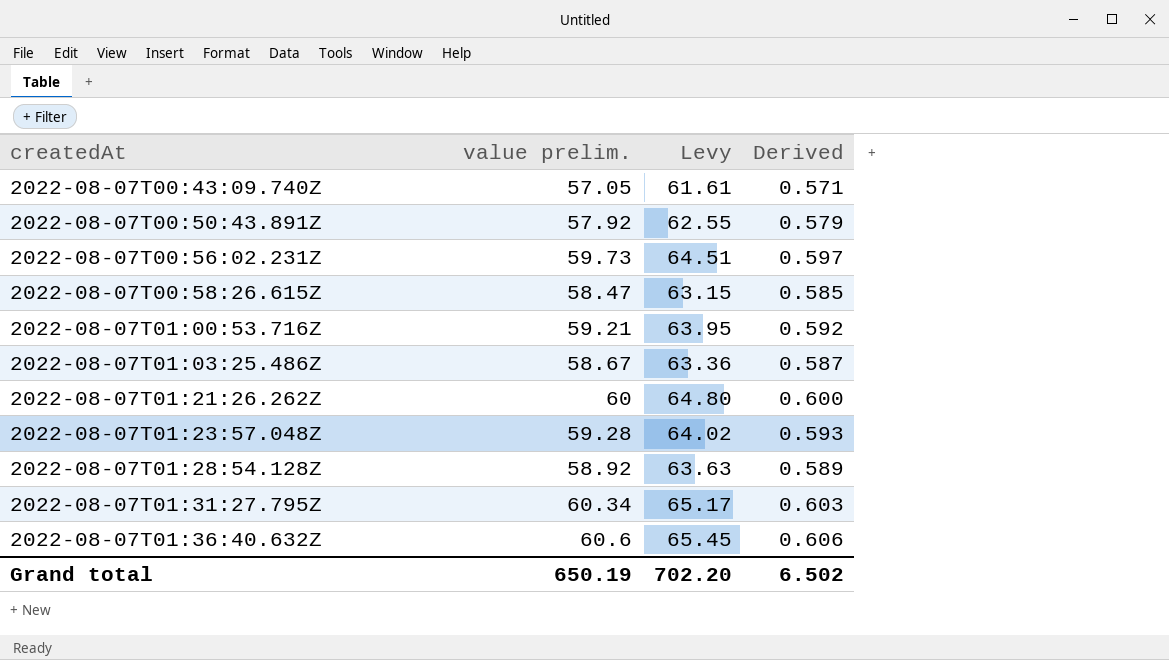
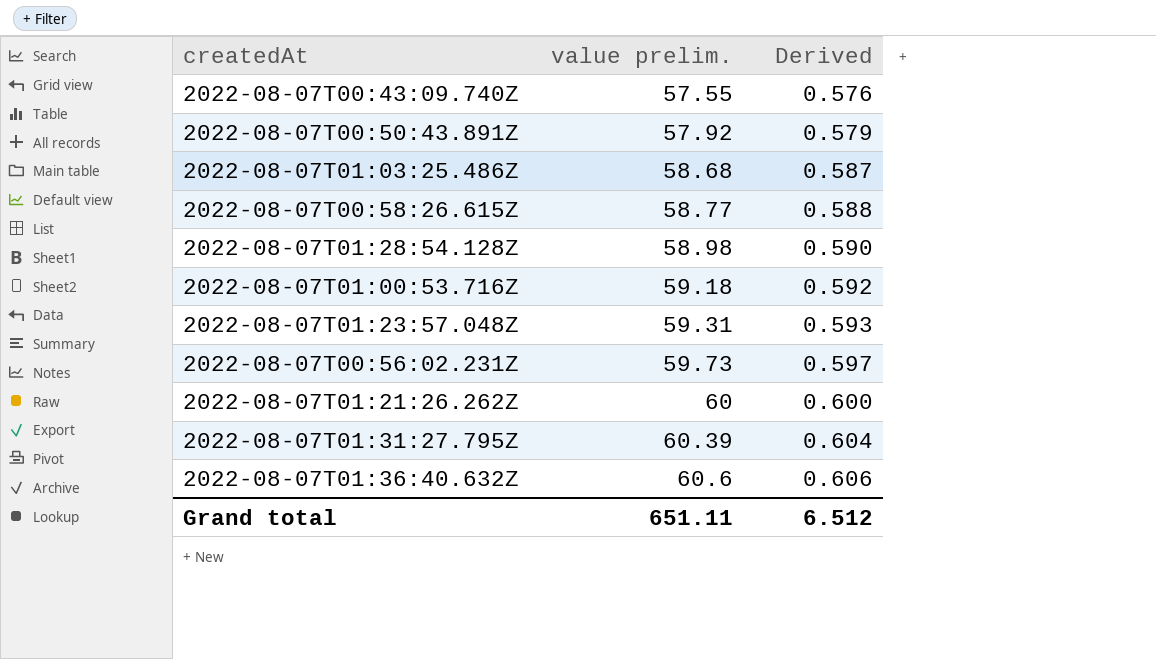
row order: createdAt ascending -> value prelim. ascending
column Levy | formula: [value prelim.] * 1.08 -> none
2022-08-07T00:43:09.740Z | value prelim.: 57.05 -> 57.55
2022-08-07T00:43:09.740Z | Derived: 0.571 -> 0.576
2022-08-07T01:03:25.486Z | value prelim.: 58.67 -> 58.68
2022-08-07T00:58:26.615Z | value prelim.: 58.47 -> 58.77
2022-08-07T00:58:26.615Z | Derived: 0.585 -> 0.588
2022-08-07T01:28:54.128Z | value prelim.: 58.92 -> 58.98
2022-08-07T01:28:54.128Z | Derived: 0.589 -> 0.590
2022-08-07T01:00:53.716Z | value prelim.: 59.21 -> 59.18
2022-08-07T01:23:57.048Z | value prelim.: 59.28 -> 59.31
2022-08-07T01:31:27.795Z | value prelim.: 60.34 -> 60.39
2022-08-07T01:31:27.795Z | Derived: 0.603 -> 0.604
Grand total | value prelim.: 650.19 -> 651.11
Grand total | Derived: 6.502 -> 6.512

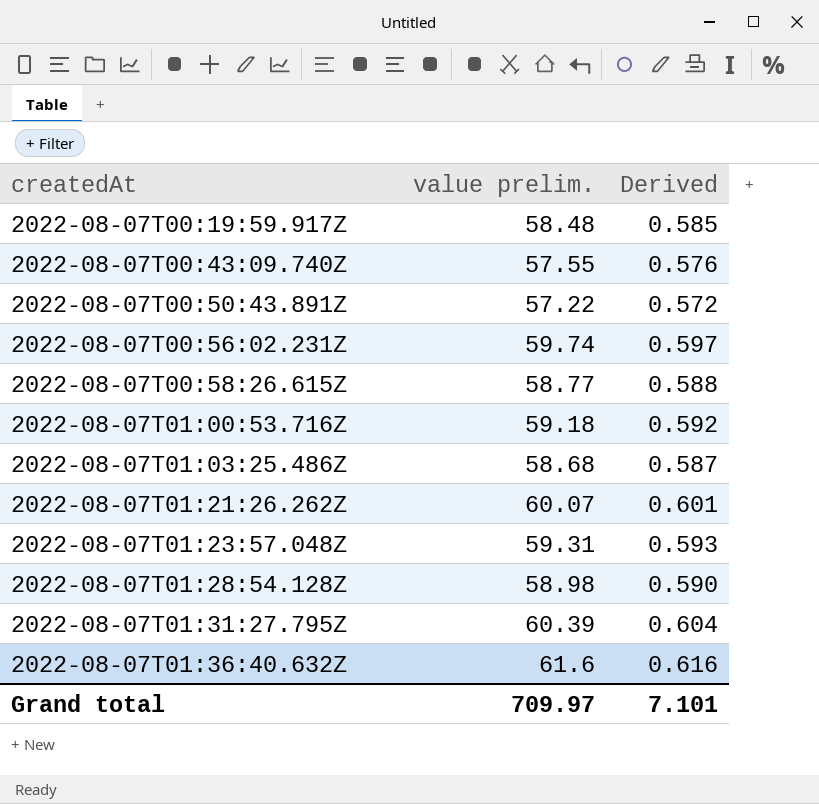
row order: value prelim. ascending -> createdAt ascending
row 2022-08-07T00:19:59.917Z: none -> 58.48 | 0.585
2022-08-07T00:50:43.891Z | value prelim.: 57.92 -> 57.22
2022-08-07T00:50:43.891Z | Derived: 0.579 -> 0.572
2022-08-07T00:56:02.231Z | value prelim.: 59.73 -> 59.74
2022-08-07T01:21:26.262Z | value prelim.: 60 -> 60.07
2022-08-07T01:21:26.262Z | Derived: 0.600 -> 0.601
2022-08-07T01:36:40.632Z | value prelim.: 60.6 -> 61.6
2022-08-07T01:36:40.632Z | Derived: 0.606 -> 0.616
Grand total | value prelim.: 651.11 -> 709.97
Grand total | Derived: 6.512 -> 7.101

